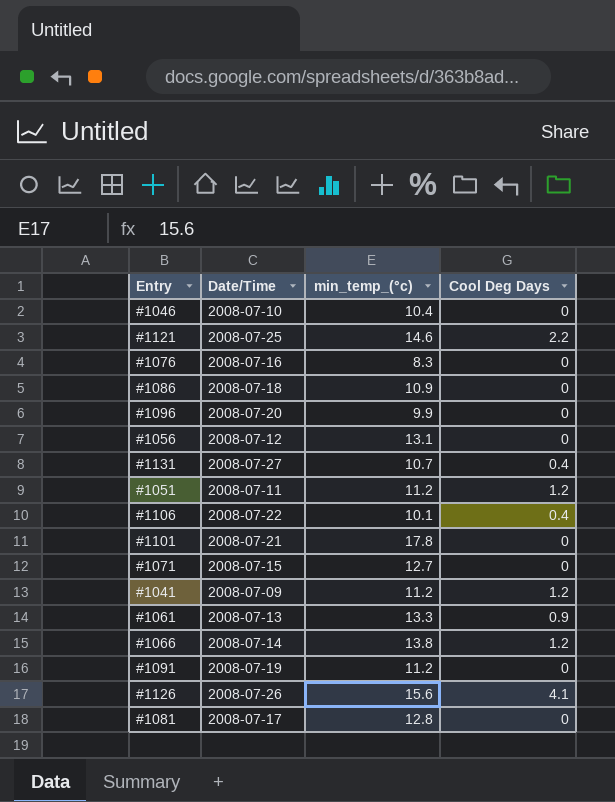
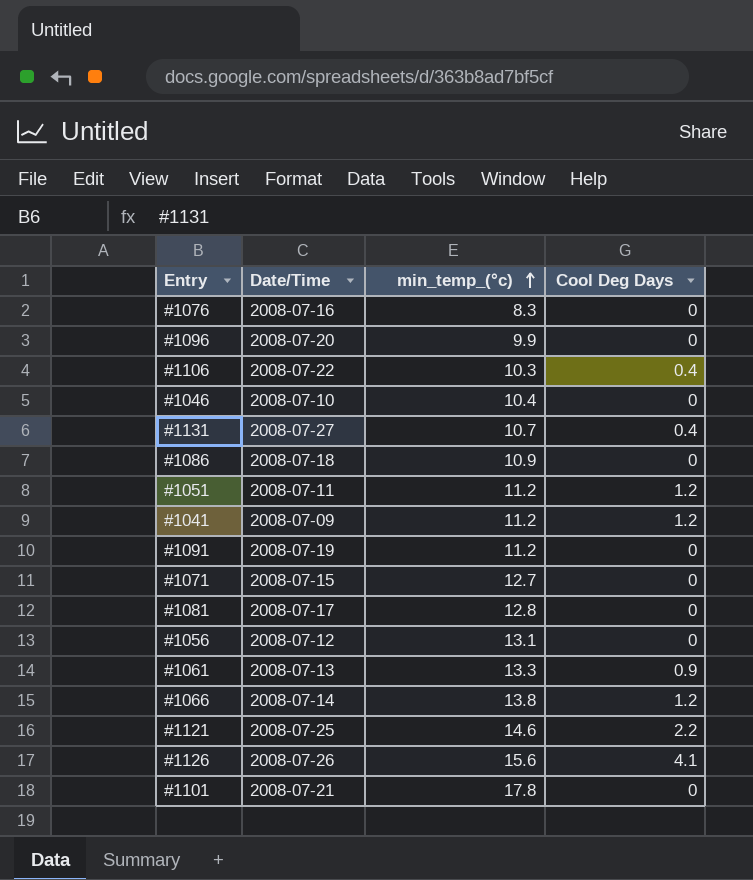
row order: none -> min_temp_(°c) ascending
#1106 | min_temp_(°c): 10.1 -> 10.3

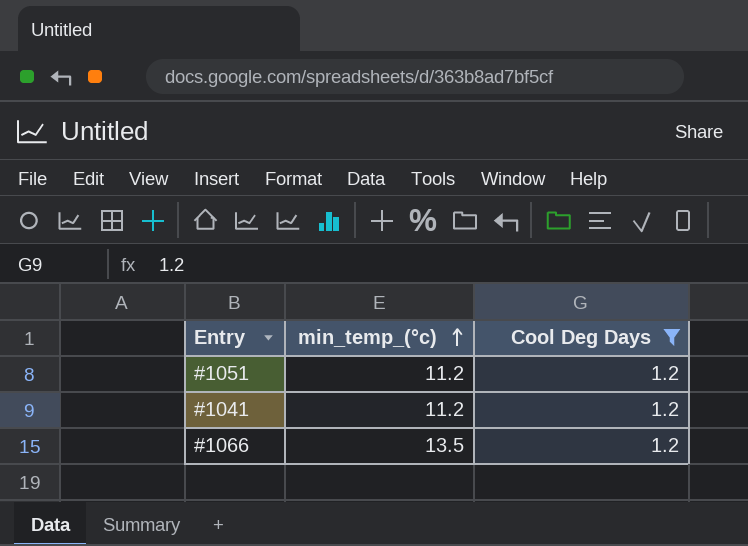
filter: none -> Cool Deg Days = 1.2
column Date/Time | position: 2 -> none
#1066 | min_temp_(°c): 13.8 -> 13.5

